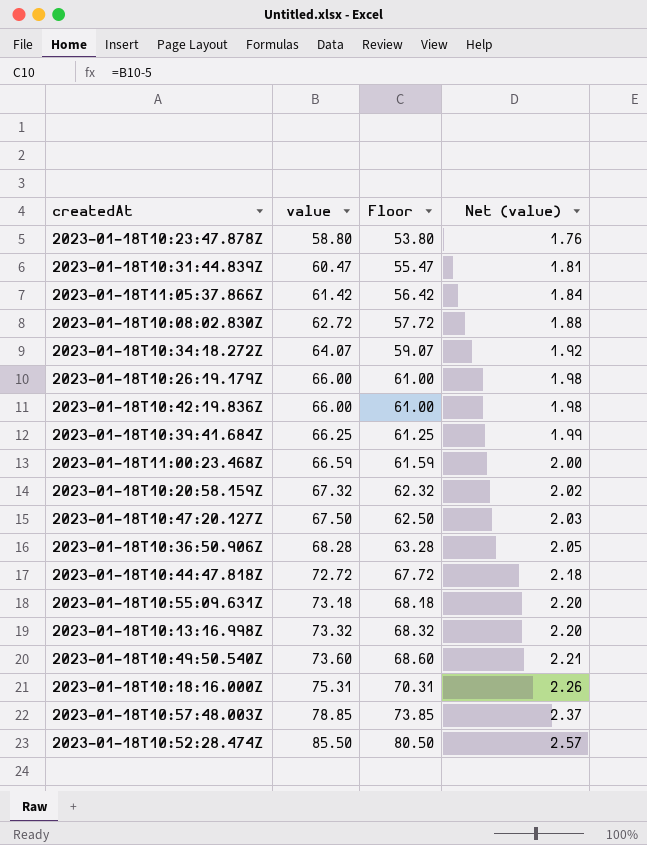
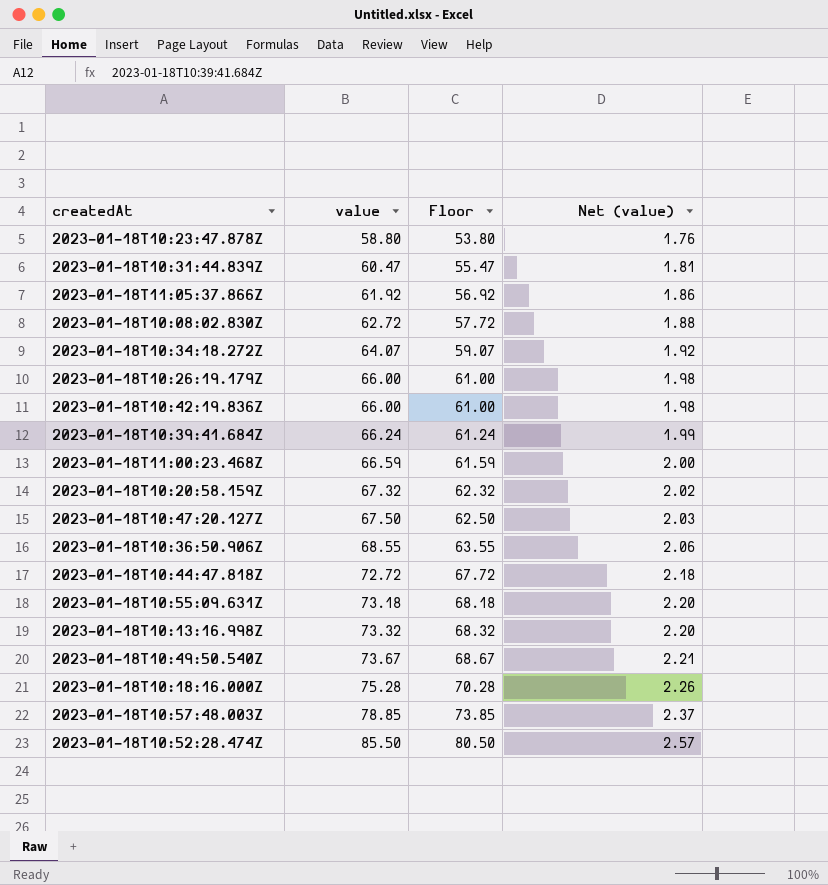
2023-01-18T11:05:37.866Z | value: 61.42 -> 61.92
2023-01-18T11:05:37.866Z | Floor: 56.42 -> 56.92
2023-01-18T11:05:37.866Z | Net (value): 1.84 -> 1.86
2023-01-18T10:39:41.684Z | value: 66.25 -> 66.24
2023-01-18T10:39:41.684Z | Floor: 61.25 -> 61.24
2023-01-18T10:36:50.906Z | value: 68.28 -> 68.55
2023-01-18T10:36:50.906Z | Floor: 63.28 -> 63.55
2023-01-18T10:36:50.906Z | Net (value): 2.05 -> 2.06
2023-01-18T10:49:50.540Z | value: 73.60 -> 73.67
2023-01-18T10:49:50.540Z | Floor: 68.60 -> 68.67
2023-01-18T10:18:16.000Z | value: 75.31 -> 75.28
2023-01-18T10:18:16.000Z | Floor: 70.31 -> 70.28

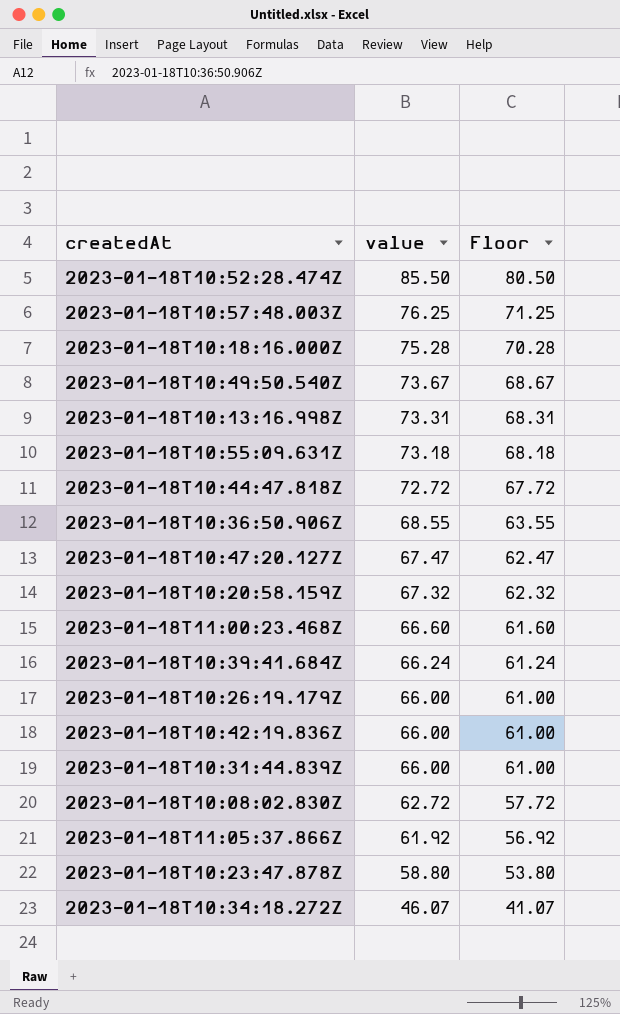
row order: value ascending -> value descending
column Net (value) | formula: [value] * 0.03 -> none
2023-01-18T10:57:48.003Z | value: 78.85 -> 76.25
2023-01-18T10:57:48.003Z | Floor: 73.85 -> 71.25
2023-01-18T10:13:16.998Z | value: 73.32 -> 73.31
2023-01-18T10:13:16.998Z | Floor: 68.32 -> 68.31
2023-01-18T10:47:20.127Z | value: 67.50 -> 67.47
2023-01-18T10:47:20.127Z | Floor: 62.50 -> 62.47
2023-01-18T11:00:23.468Z | value: 66.59 -> 66.60
2023-01-18T11:00:23.468Z | Floor: 61.59 -> 61.60
2023-01-18T10:31:44.839Z | value: 60.47 -> 66.00
2023-01-18T10:31:44.839Z | Floor: 55.47 -> 61.00
2023-01-18T10:34:18.272Z | value: 64.07 -> 46.07
2023-01-18T10:34:18.272Z | Floor: 59.07 -> 41.07

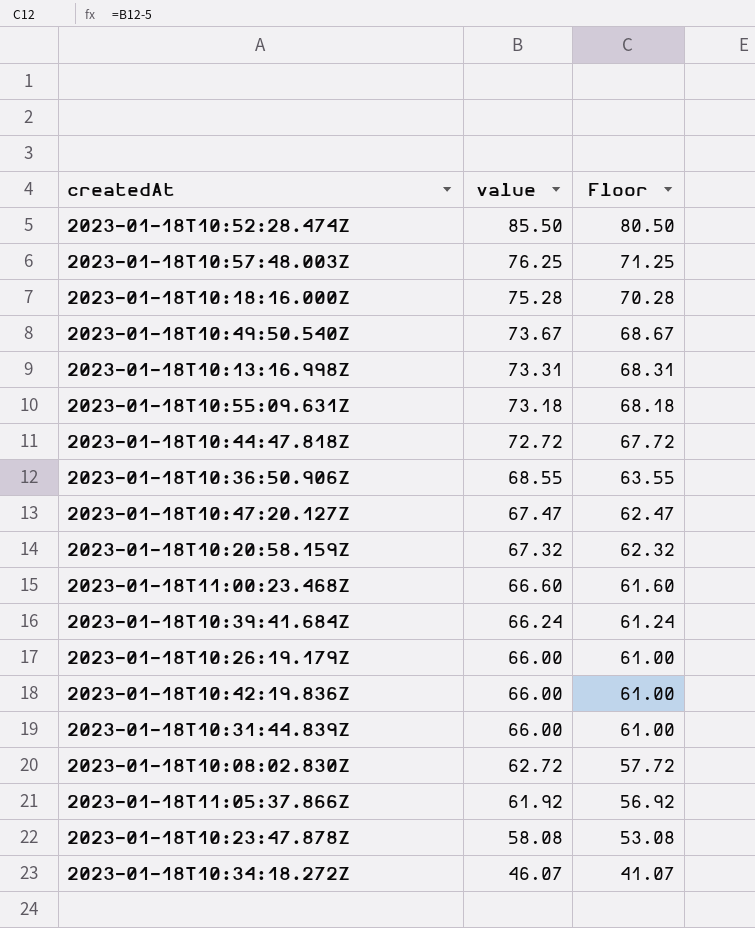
2023-01-18T10:23:47.878Z | value: 58.80 -> 58.08
2023-01-18T10:23:47.878Z | Floor: 53.80 -> 53.08

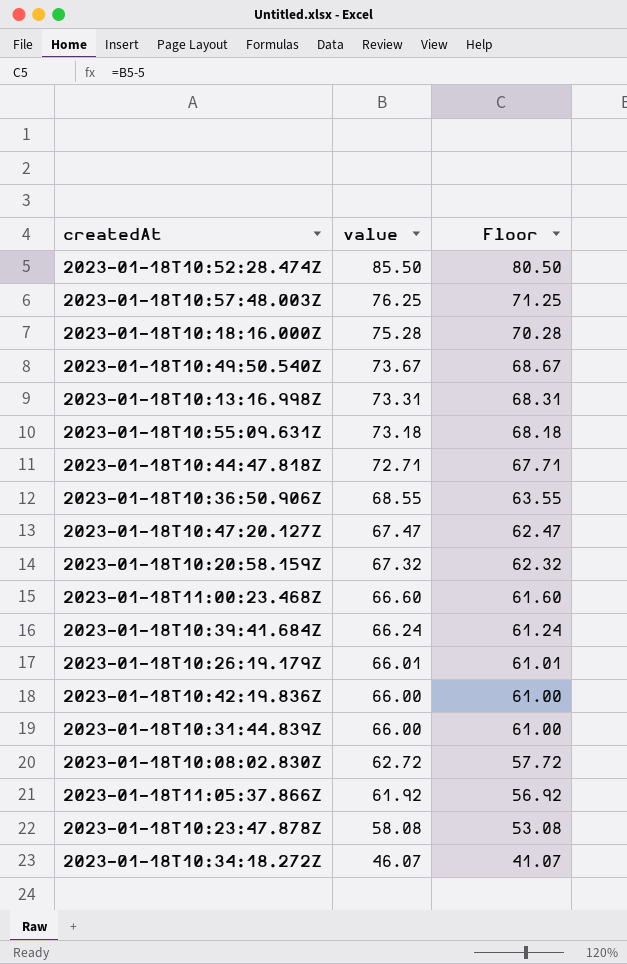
2023-01-18T10:44:47.818Z | value: 72.72 -> 72.71
2023-01-18T10:44:47.818Z | Floor: 67.72 -> 67.71
2023-01-18T10:26:19.179Z | value: 66.00 -> 66.01
2023-01-18T10:26:19.179Z | Floor: 61.00 -> 61.01

